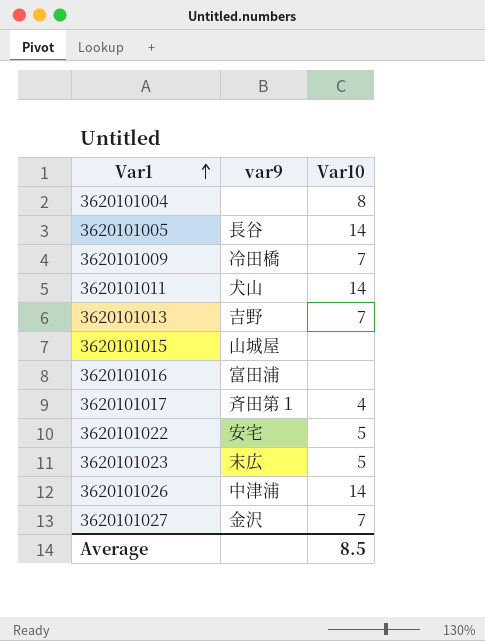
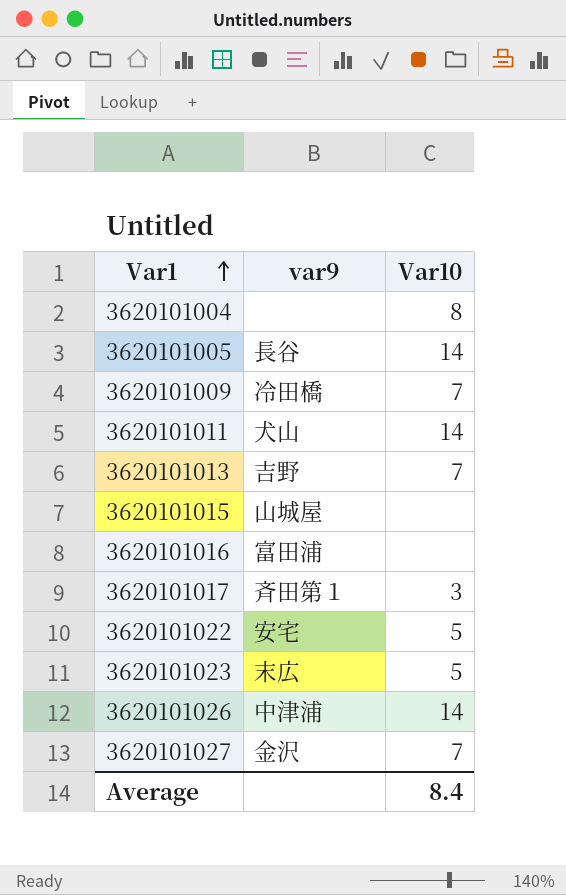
3620101017 | Var10: 4 -> 3
Average | Var10: 8.5 -> 8.4

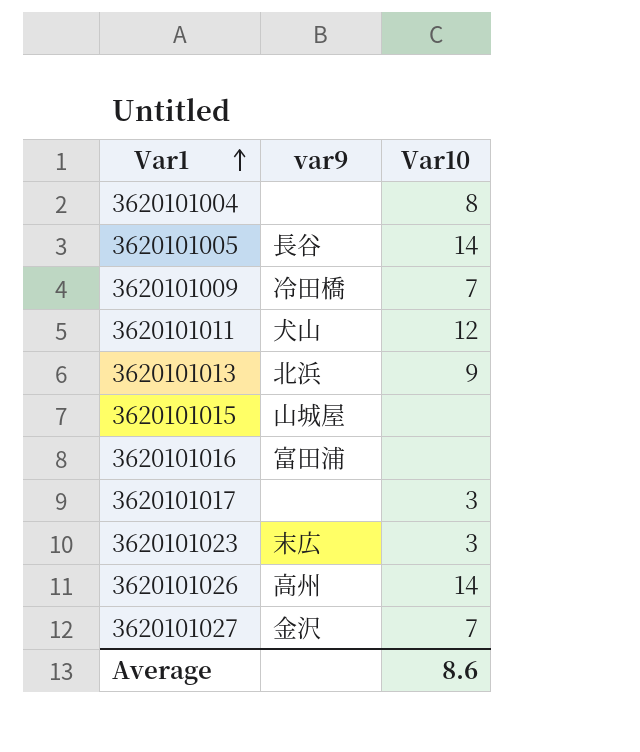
row 3620101022: 安宅 | 5 -> none
3620101011 | Var10: 14 -> 12
3620101013 | var9: 吉野 -> 北浜
3620101013 | Var10: 7 -> 9
3620101017 | var9: 斉田第１ -> none
3620101023 | Var10: 5 -> 3
3620101026 | var9: 中津浦 -> 高州
Average | Var10: 8.4 -> 8.6

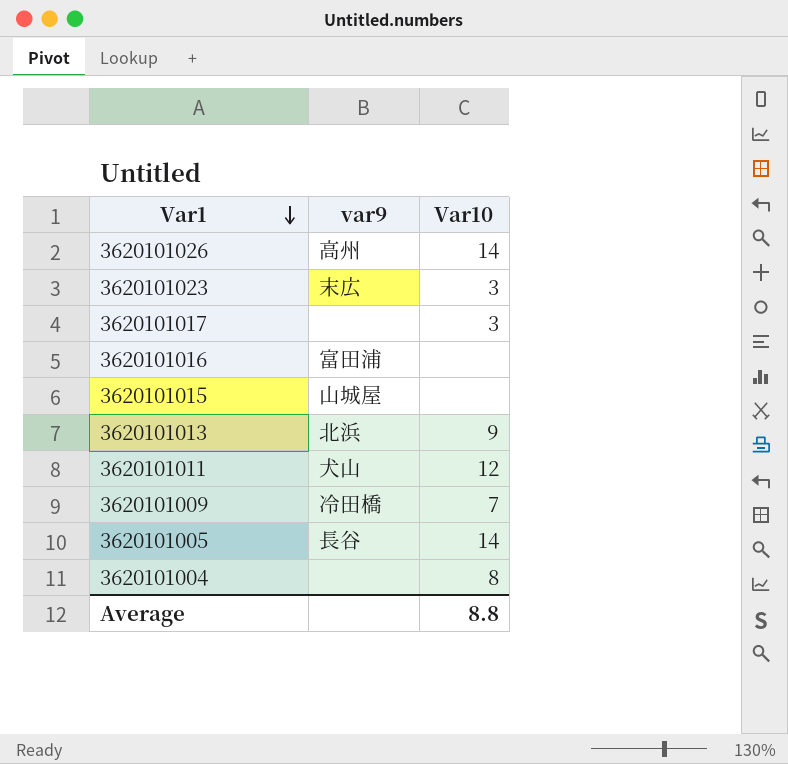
row order: Var1 ascending -> Var1 descending
row 3620101027: 金沢 | 7 -> none
Average | Var10: 8.6 -> 8.8

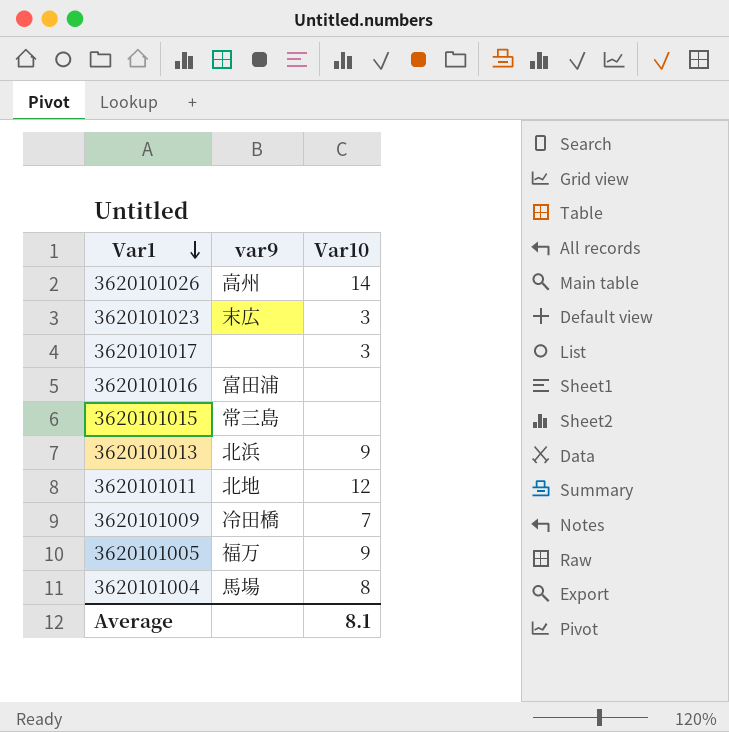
3620101015 | var9: 山城屋 -> 常三島
3620101011 | var9: 犬山 -> 北地
3620101005 | var9: 長谷 -> 福万
3620101005 | Var10: 14 -> 9
3620101004 | var9: none -> 馬場
Average | Var10: 8.8 -> 8.1

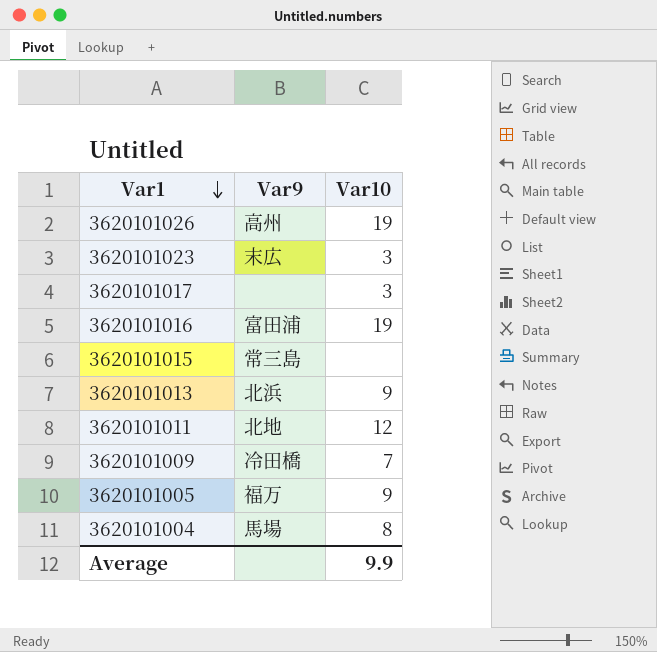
column name: var9 -> Var9
3620101026 | Var10: 14 -> 19
3620101016 | Var10: none -> 19
Average | Var10: 8.1 -> 9.9

